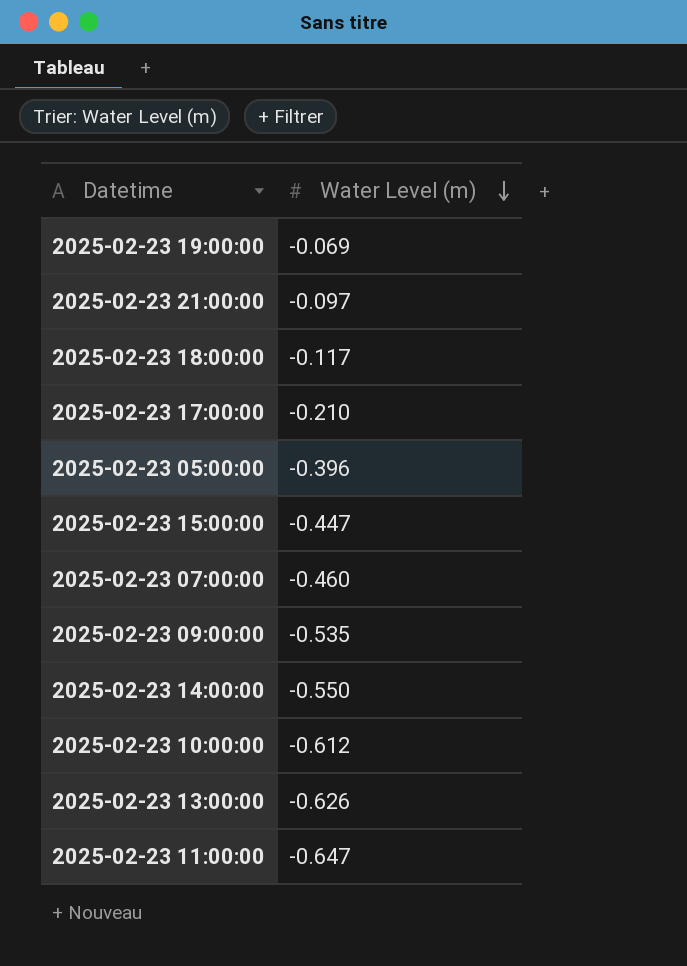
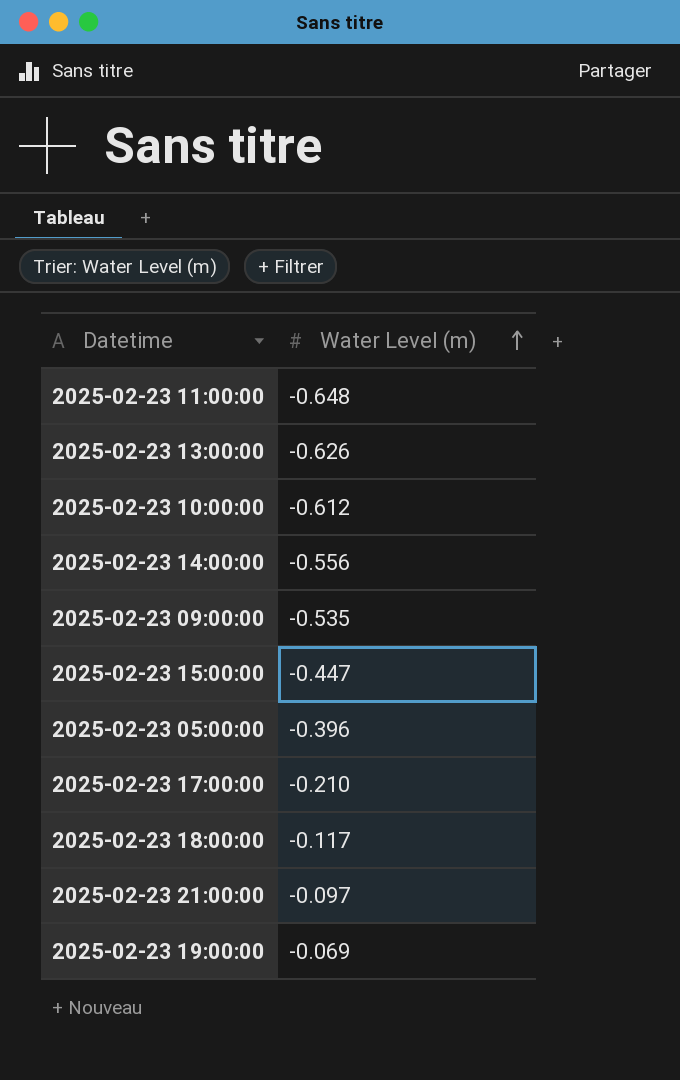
row order: Water Level (m) descending -> Water Level (m) ascending
row 2025-02-23 07:00:00: -0.460 -> none
2025-02-23 11:00:00 | Water Level (m): -0.647 -> -0.648
2025-02-23 14:00:00 | Water Level (m): -0.550 -> -0.556

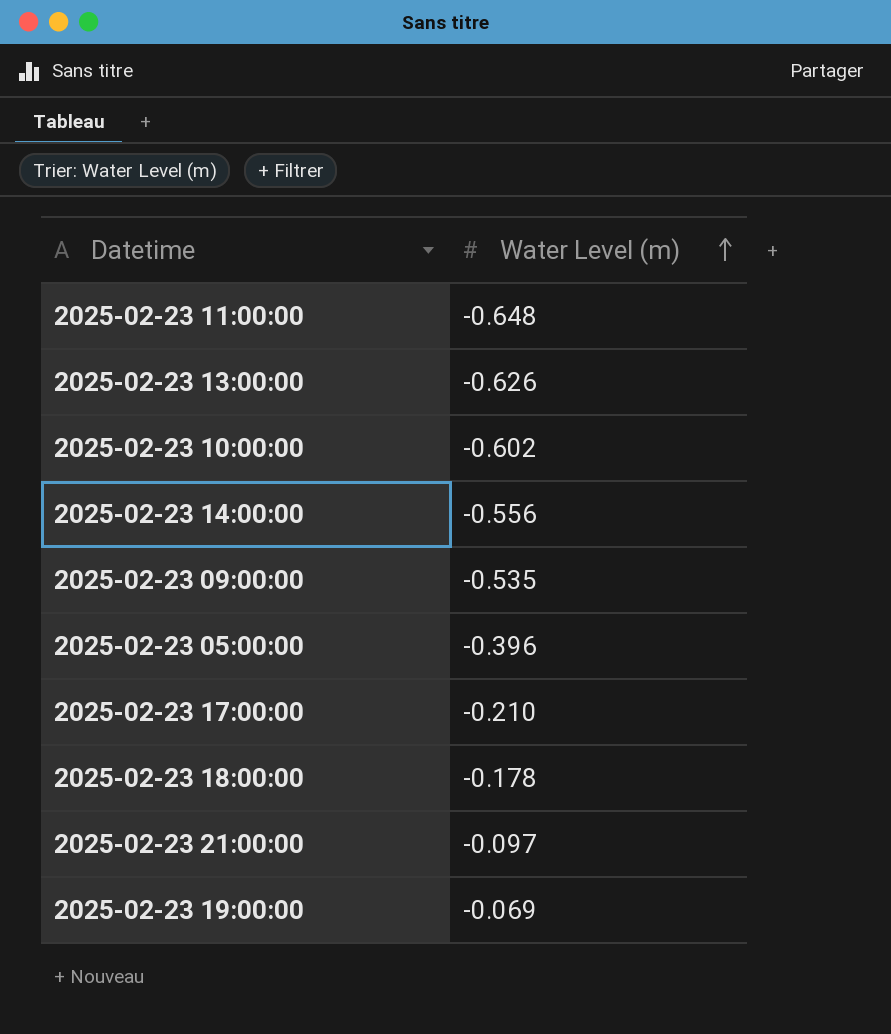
row 2025-02-23 15:00:00: -0.447 -> none
2025-02-23 10:00:00 | Water Level (m): -0.612 -> -0.602
2025-02-23 18:00:00 | Water Level (m): -0.117 -> -0.178

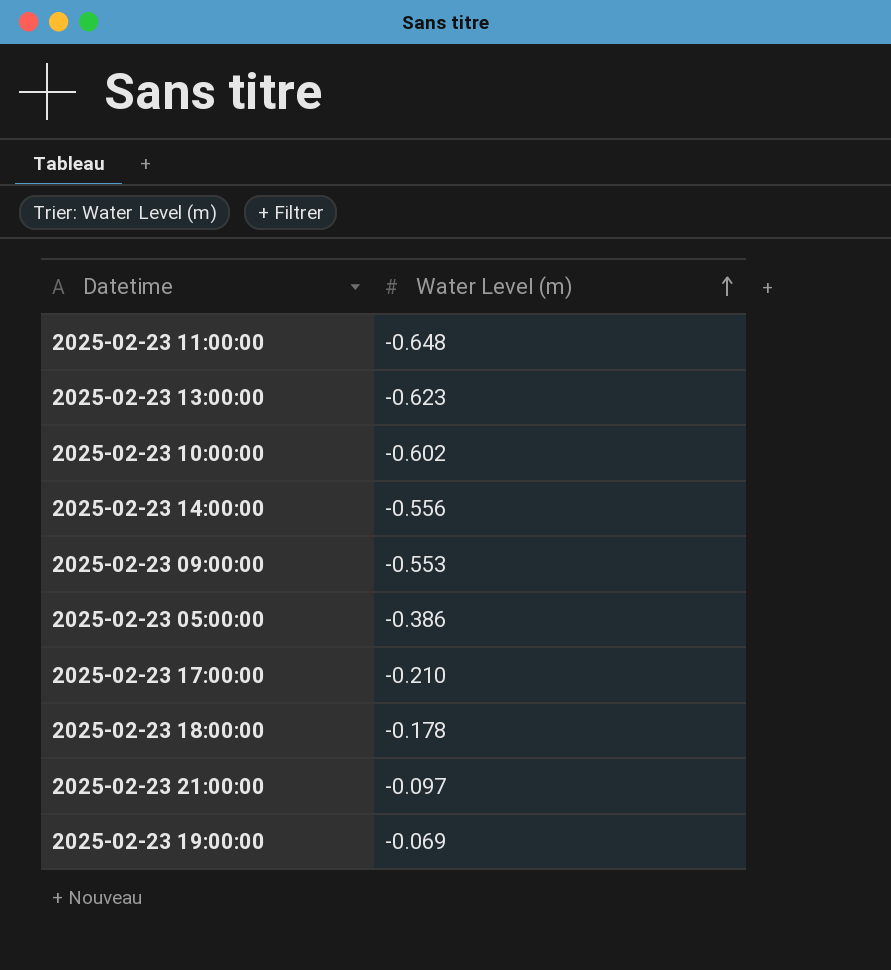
2025-02-23 13:00:00 | Water Level (m): -0.626 -> -0.623
2025-02-23 09:00:00 | Water Level (m): -0.535 -> -0.553
2025-02-23 05:00:00 | Water Level (m): -0.396 -> -0.386

